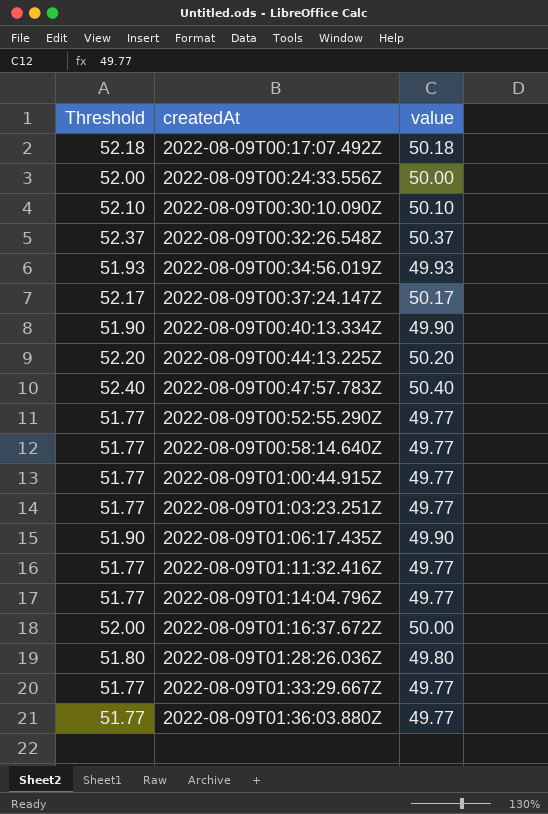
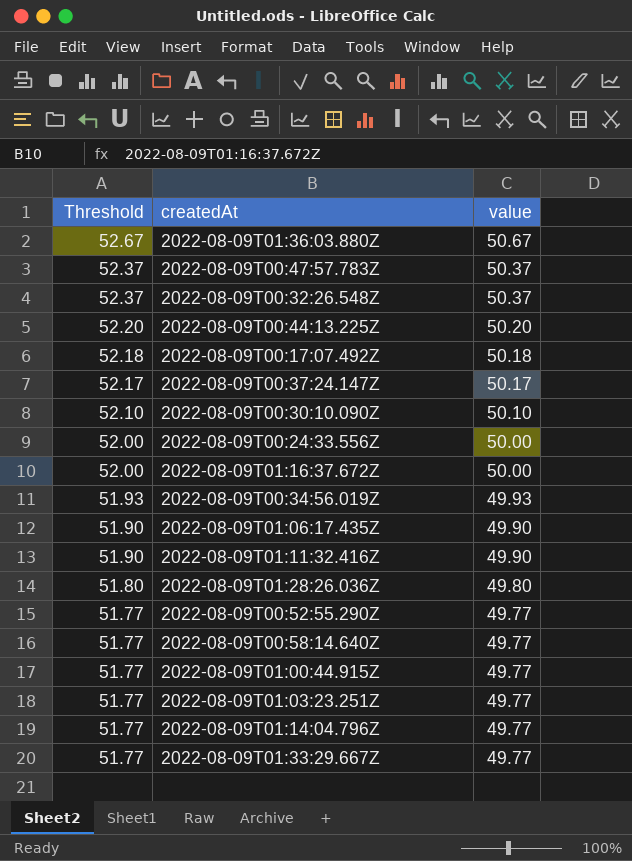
row order: createdAt ascending -> Threshold descending
row 2022-08-09T00:40:13.334Z: 51.90 | 49.90 -> none
2022-08-09T01:36:03.880Z | Threshold: 51.77 -> 52.67
2022-08-09T01:36:03.880Z | value: 49.77 -> 50.67
2022-08-09T00:47:57.783Z | Threshold: 52.40 -> 52.37
2022-08-09T00:47:57.783Z | value: 50.40 -> 50.37
2022-08-09T01:11:32.416Z | Threshold: 51.77 -> 51.90
2022-08-09T01:11:32.416Z | value: 49.77 -> 49.90

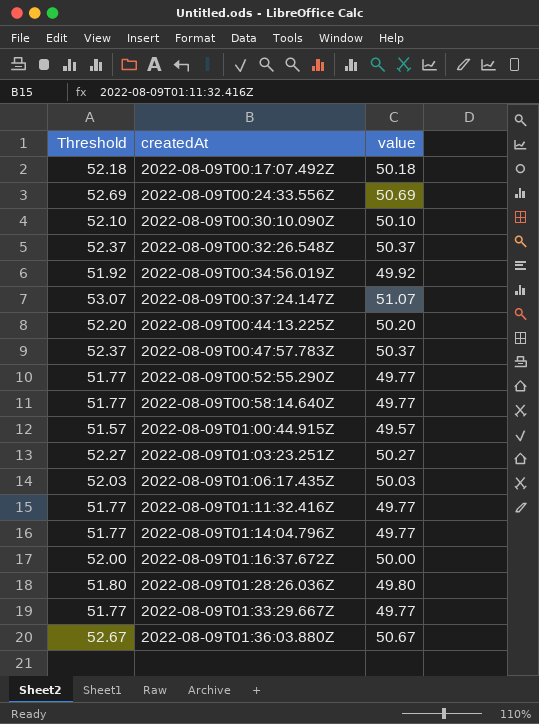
row order: Threshold descending -> createdAt ascending
2022-08-09T00:24:33.556Z | Threshold: 52.00 -> 52.69
2022-08-09T00:24:33.556Z | value: 50.00 -> 50.69
2022-08-09T00:34:56.019Z | Threshold: 51.93 -> 51.92
2022-08-09T00:34:56.019Z | value: 49.93 -> 49.92
2022-08-09T00:37:24.147Z | Threshold: 52.17 -> 53.07
2022-08-09T00:37:24.147Z | value: 50.17 -> 51.07
2022-08-09T01:00:44.915Z | Threshold: 51.77 -> 51.57
2022-08-09T01:00:44.915Z | value: 49.77 -> 49.57
2022-08-09T01:03:23.251Z | Threshold: 51.77 -> 52.27
2022-08-09T01:03:23.251Z | value: 49.77 -> 50.27
2022-08-09T01:06:17.435Z | Threshold: 51.90 -> 52.03
2022-08-09T01:06:17.435Z | value: 49.90 -> 50.03
2022-08-09T01:11:32.416Z | Threshold: 51.90 -> 51.77
2022-08-09T01:11:32.416Z | value: 49.90 -> 49.77

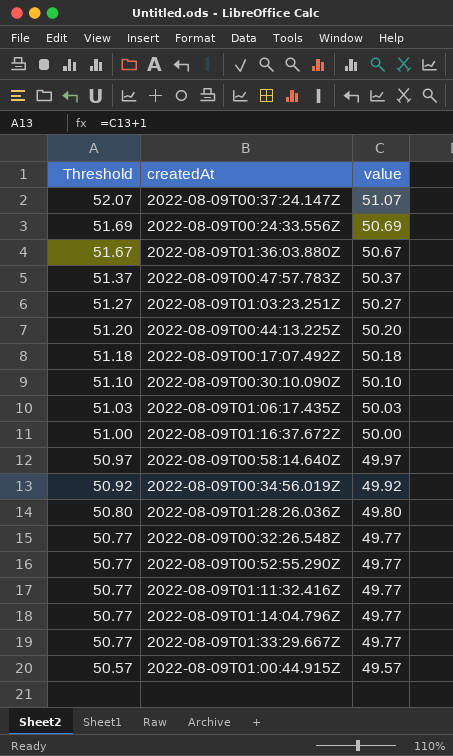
row order: createdAt ascending -> Threshold descending
column Threshold | formula: [value] + 2 -> [value] + 1
2022-08-09T00:58:14.640Z | value: 49.77 -> 49.97
2022-08-09T00:32:26.548Z | value: 50.37 -> 49.77

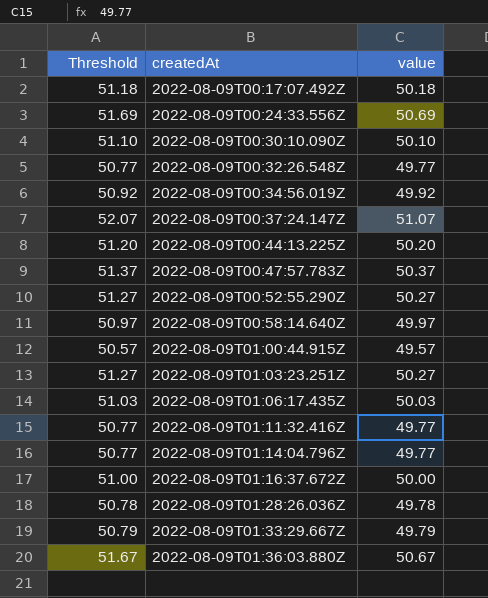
row order: Threshold descending -> createdAt ascending
2022-08-09T00:52:55.290Z | Threshold: 50.77 -> 51.27
2022-08-09T00:52:55.290Z | value: 49.77 -> 50.27
2022-08-09T01:28:26.036Z | Threshold: 50.80 -> 50.78
2022-08-09T01:28:26.036Z | value: 49.80 -> 49.78
2022-08-09T01:33:29.667Z | Threshold: 50.77 -> 50.79
2022-08-09T01:33:29.667Z | value: 49.77 -> 49.79

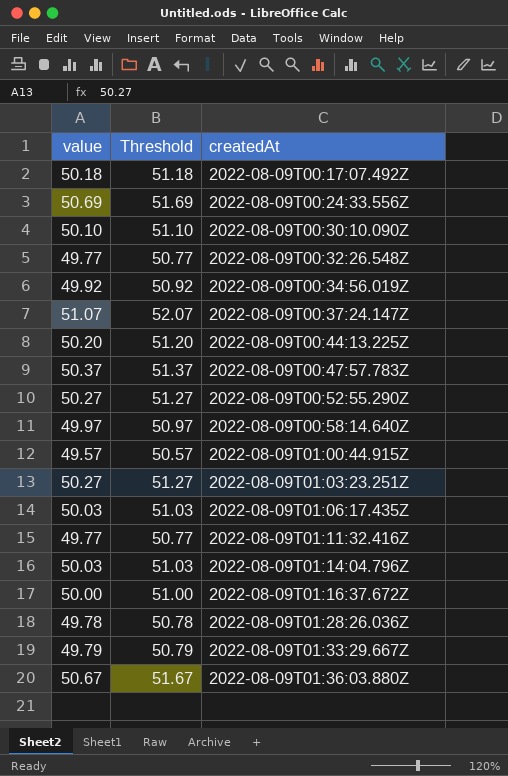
column value | position: 3 -> 1
2022-08-09T01:14:04.796Z | value: 49.77 -> 50.03
2022-08-09T01:14:04.796Z | Threshold: 50.77 -> 51.03

